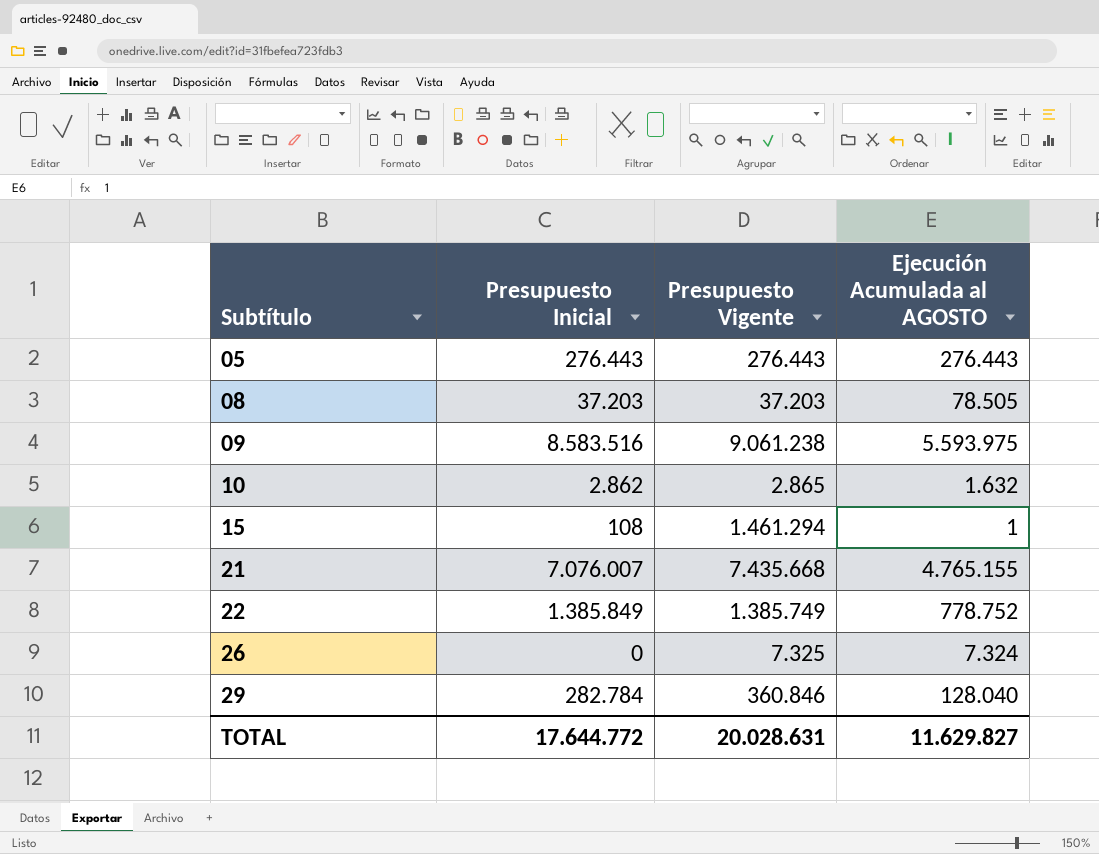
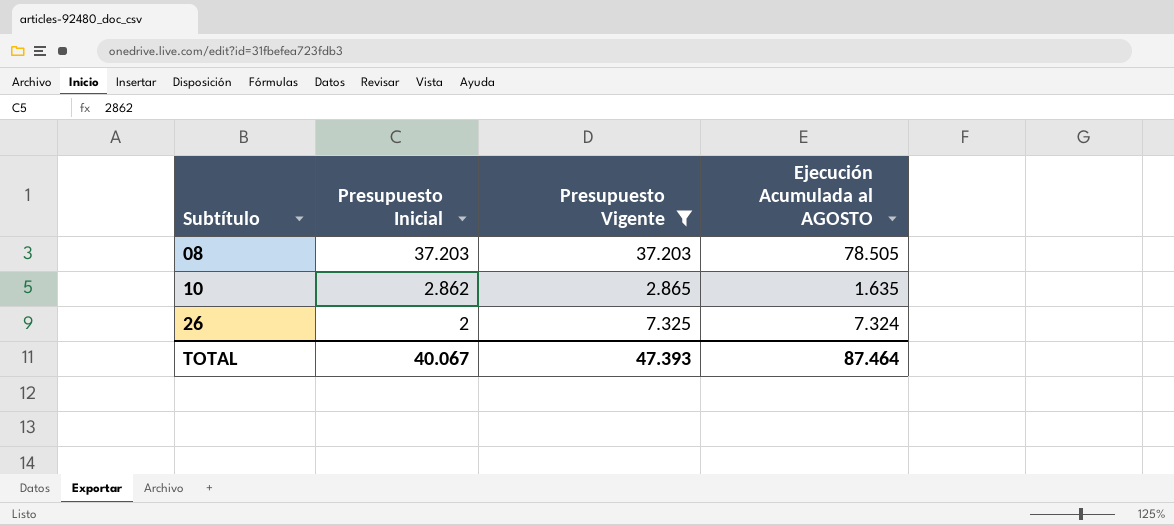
filter: none -> Presupuesto Vigente <= 37.203
10 | Ejecución Acumulada al AGOSTO: 1.632 -> 1.635
26 | Presupuesto Inicial: 0 -> 2
TOTAL | Presupuesto Inicial: 17.644.772 -> 40.067
TOTAL | Presupuesto Vigente: 20.028.631 -> 47.393
TOTAL | Ejecución Acumulada al AGOSTO: 11.629.827 -> 87.464

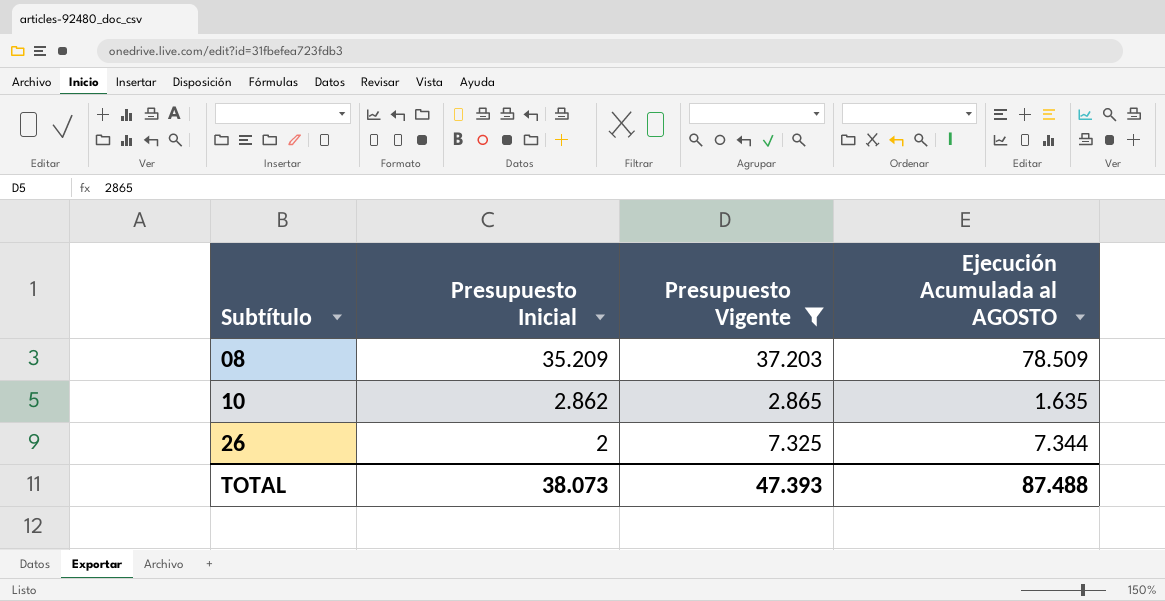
08 | Presupuesto Inicial: 37.203 -> 35.209
08 | Ejecución Acumulada al AGOSTO: 78.505 -> 78.509
26 | Ejecución Acumulada al AGOSTO: 7.324 -> 7.344
TOTAL | Presupuesto Inicial: 40.067 -> 38.073
TOTAL | Ejecución Acumulada al AGOSTO: 87.464 -> 87.488

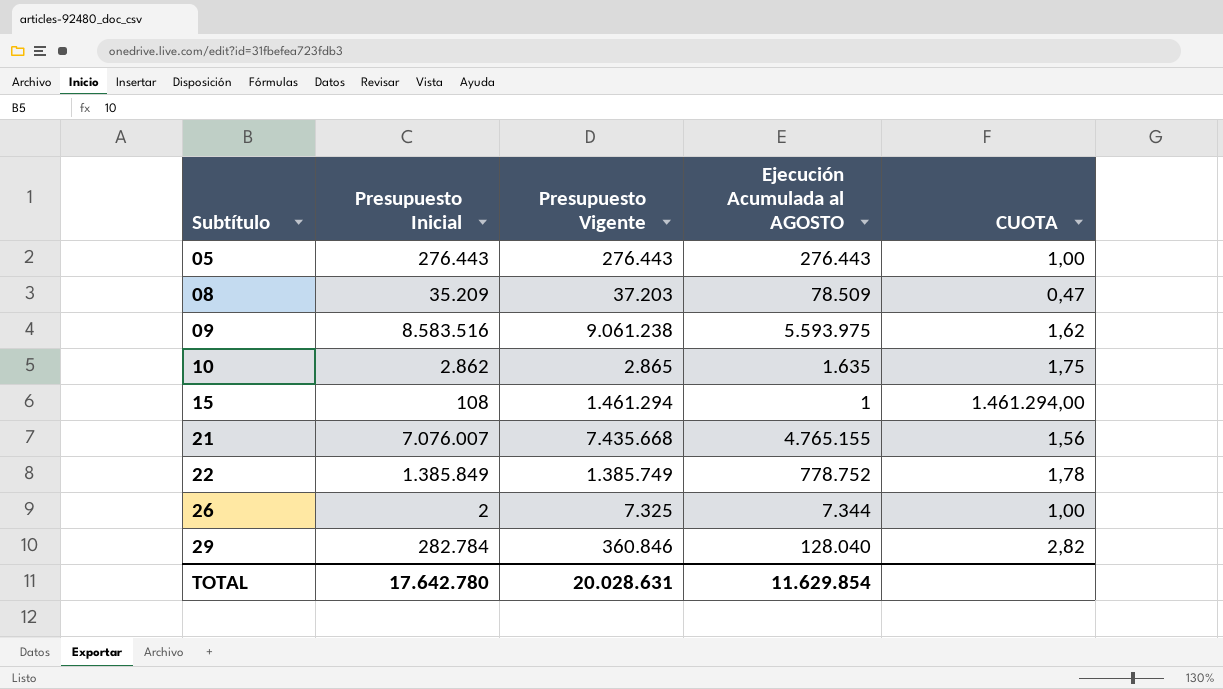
filter: Presupuesto Vigente <= 37.203 -> none
column CUOTA | formula: none -> [Presupuesto Vigente] / [Ejecución Acumulada al AGOSTO]
TOTAL | Presupuesto Inicial: 38.073 -> 17.642.780
TOTAL | Presupuesto Vigente: 47.393 -> 20.028.631
TOTAL | Ejecución Acumulada al AGOSTO: 87.488 -> 11.629.854

